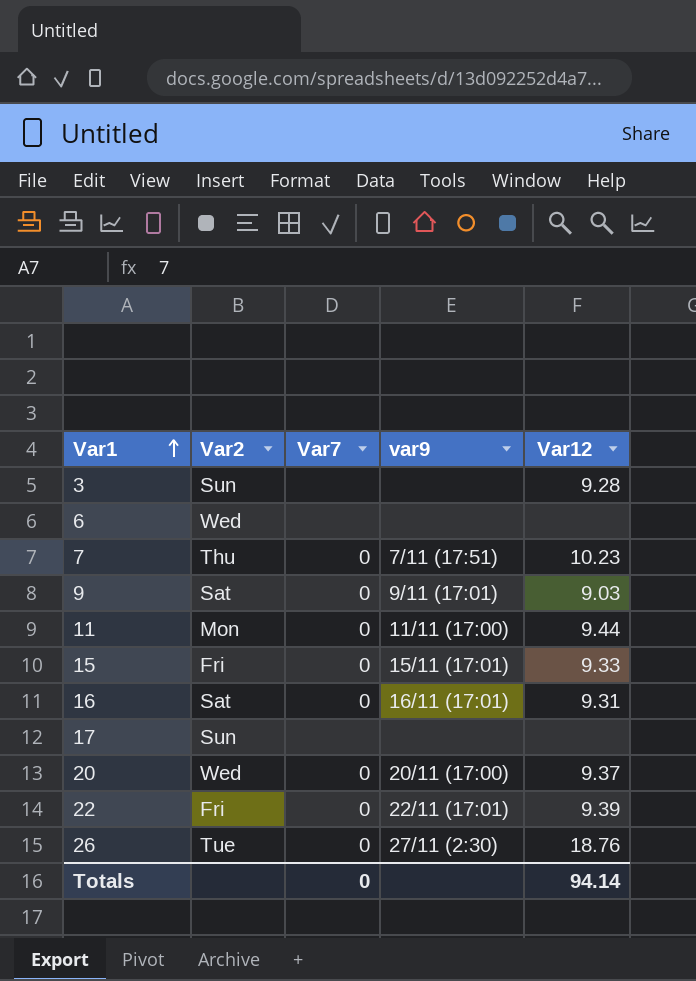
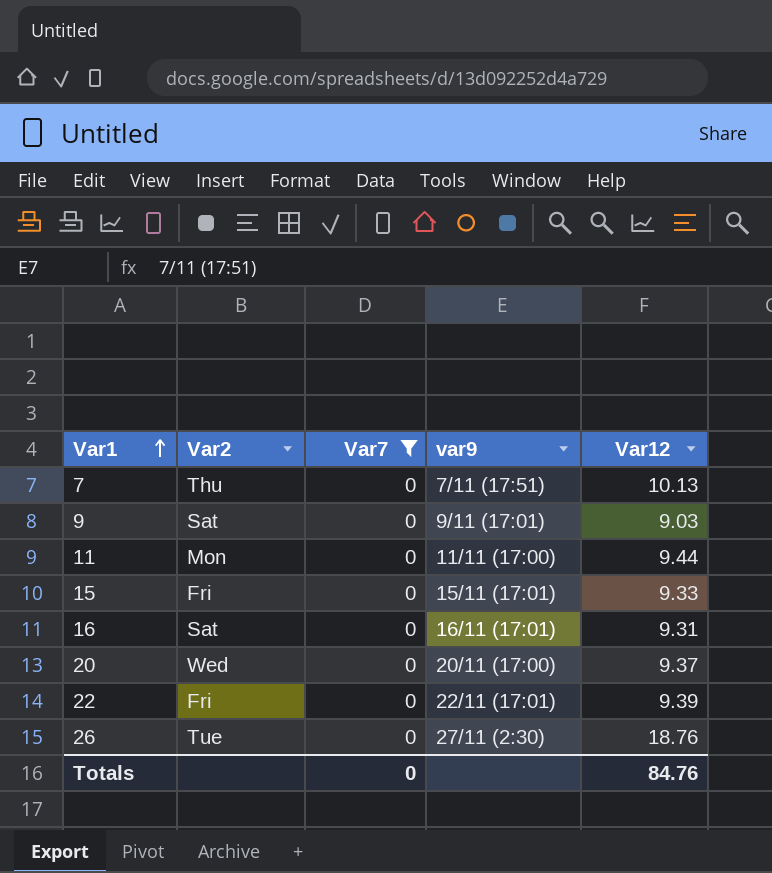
filter: none -> Var7 = 0
7 | Var12: 10.23 -> 10.13
Totals | Var12: 94.14 -> 84.76

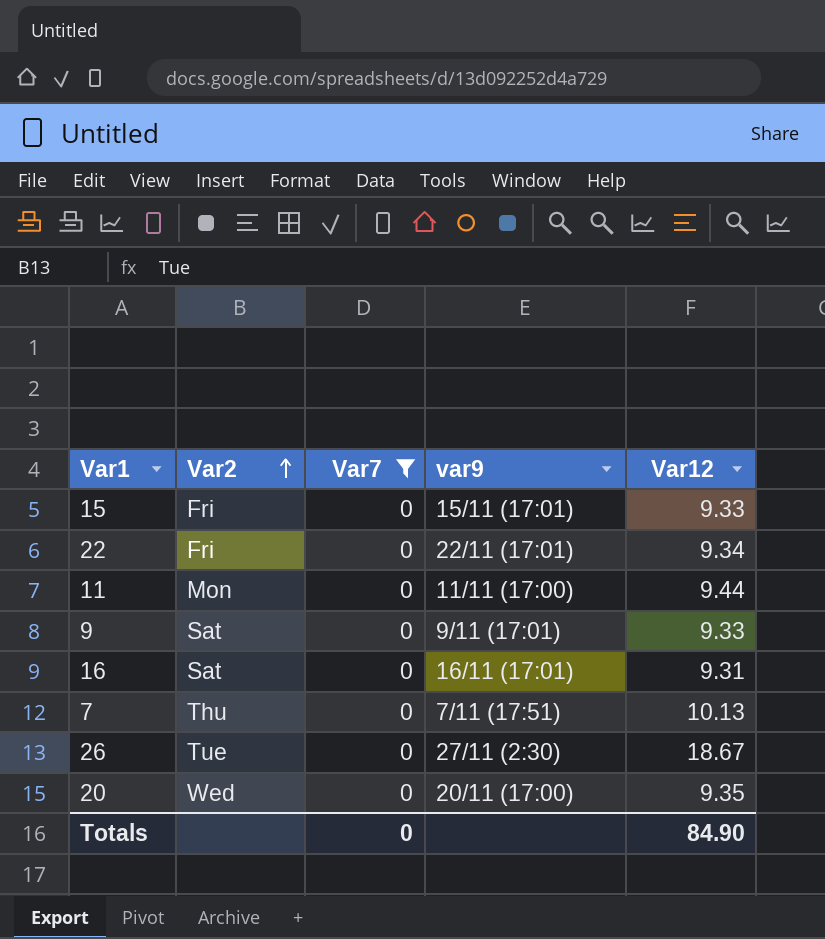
row order: Var1 ascending -> Var2 ascending
22 | Var12: 9.39 -> 9.34
9 | Var12: 9.03 -> 9.33
26 | Var12: 18.76 -> 18.67
20 | Var12: 9.37 -> 9.35
Totals | Var12: 84.76 -> 84.90

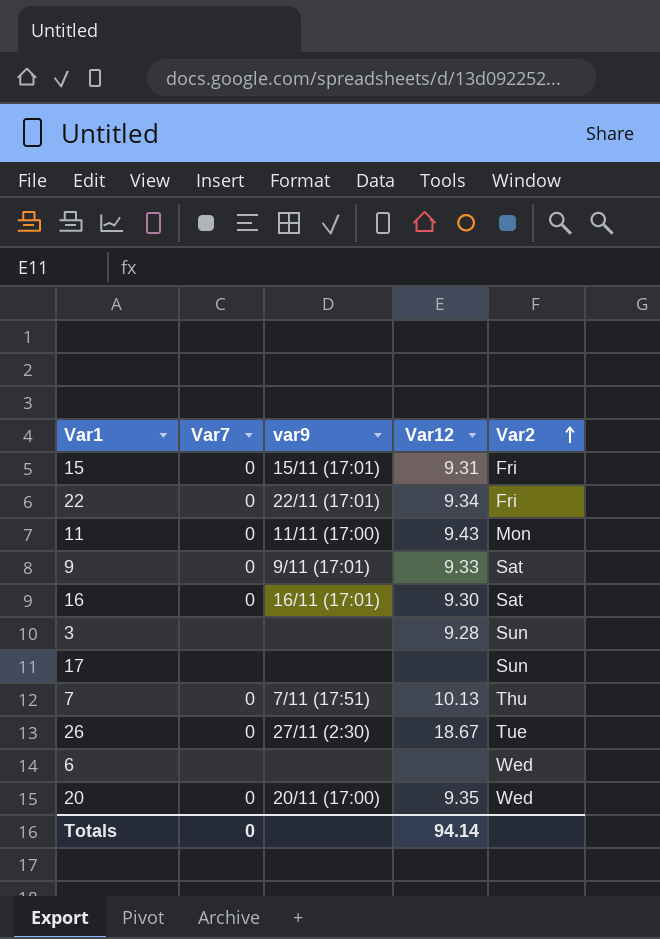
filter: Var7 = 0 -> none
column Var2 | position: 2 -> 5
15 | Var12: 9.33 -> 9.31
11 | Var12: 9.44 -> 9.43
16 | Var12: 9.31 -> 9.30
Totals | Var12: 84.90 -> 94.14

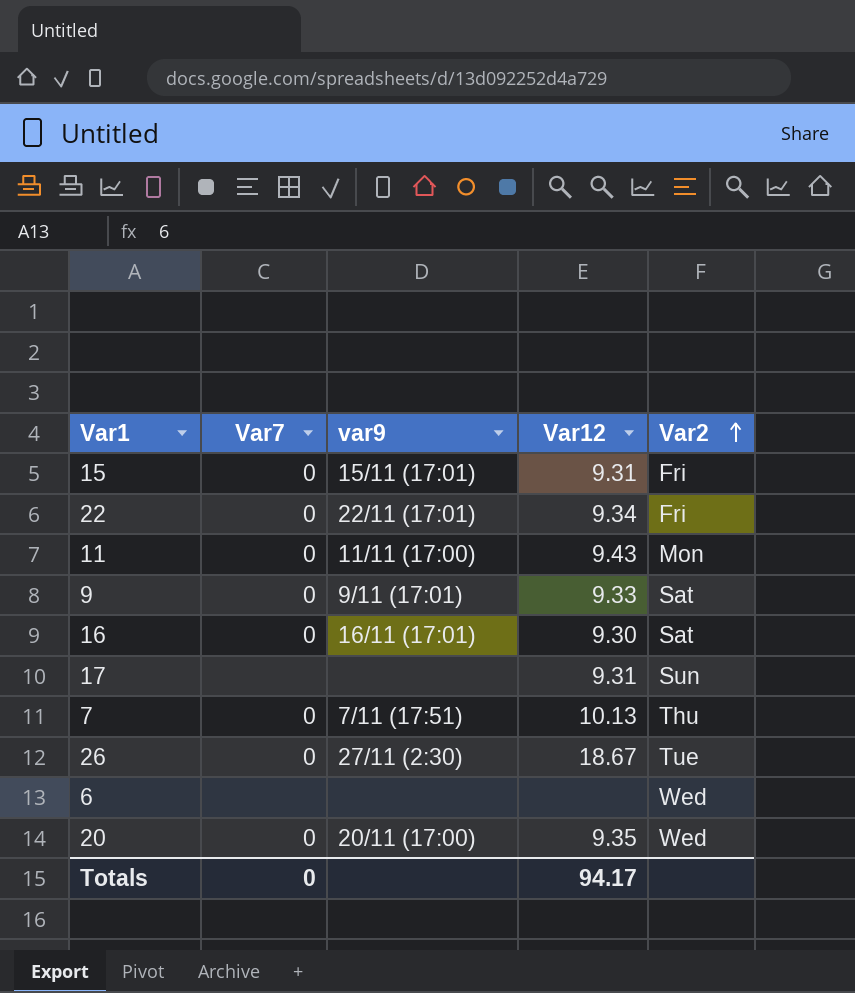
row 3: none | none | 9.28 | Sun -> none
17 | Var12: none -> 9.31
Totals | Var12: 94.14 -> 94.17

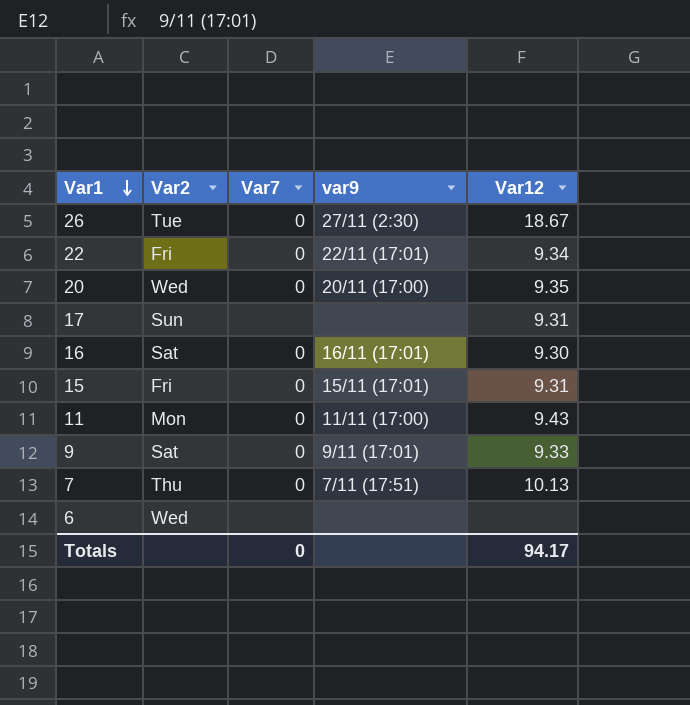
row order: Var2 ascending -> Var1 descending
column Var2 | position: 5 -> 2

